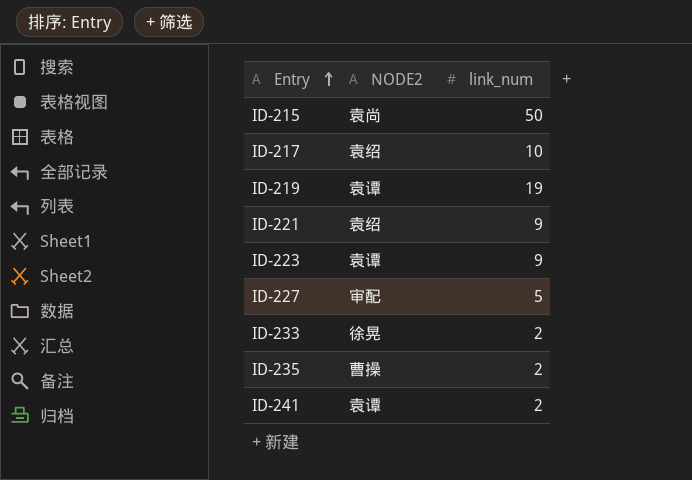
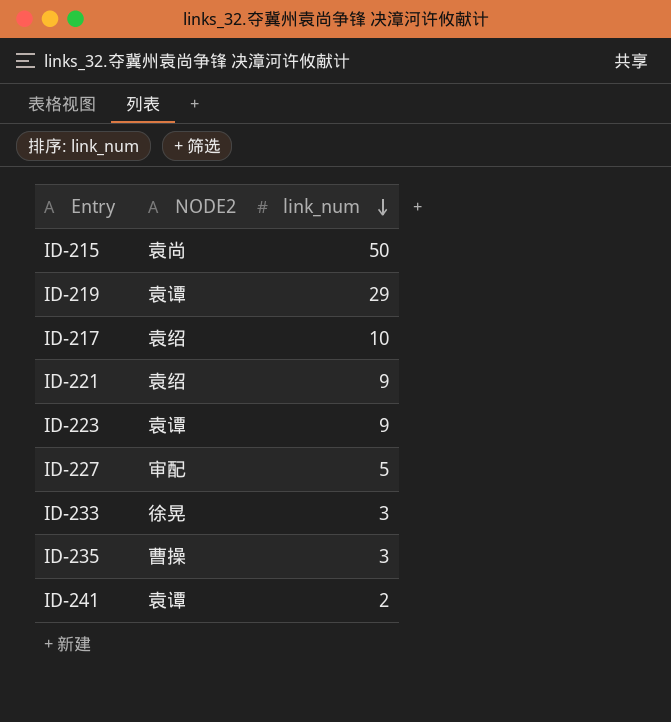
row order: Entry ascending -> link_num descending
ID-219 | link_num: 19 -> 29
ID-233 | link_num: 2 -> 3
ID-235 | link_num: 2 -> 3

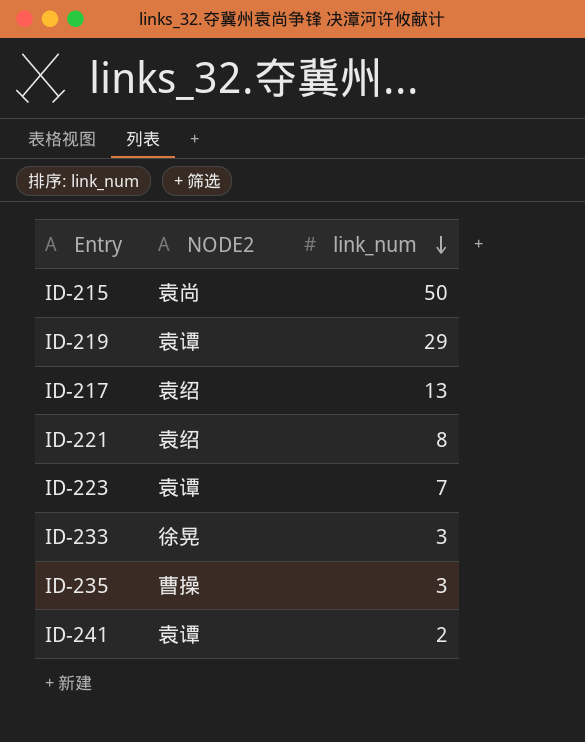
row ID-227: 审配 | 5 -> none
ID-217 | link_num: 10 -> 13
ID-221 | link_num: 9 -> 8
ID-223 | link_num: 9 -> 7

